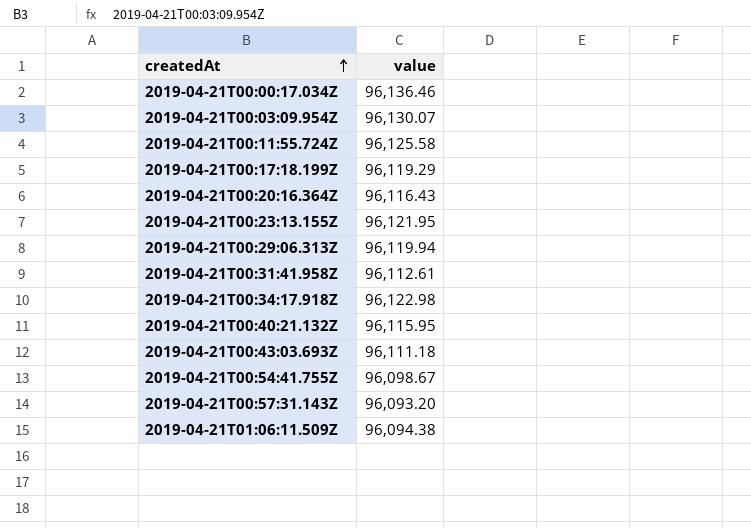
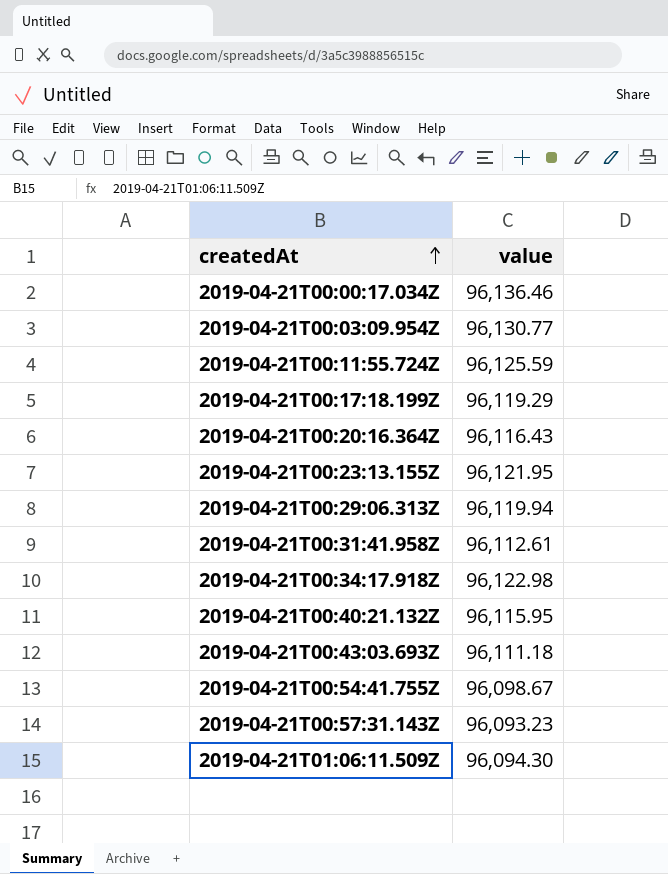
2019-04-21T00:03:09.954Z | value: 96,130.07 -> 96,130.77
2019-04-21T00:11:55.724Z | value: 96,125.58 -> 96,125.59
2019-04-21T00:57:31.143Z | value: 96,093.20 -> 96,093.23
2019-04-21T01:06:11.509Z | value: 96,094.38 -> 96,094.30

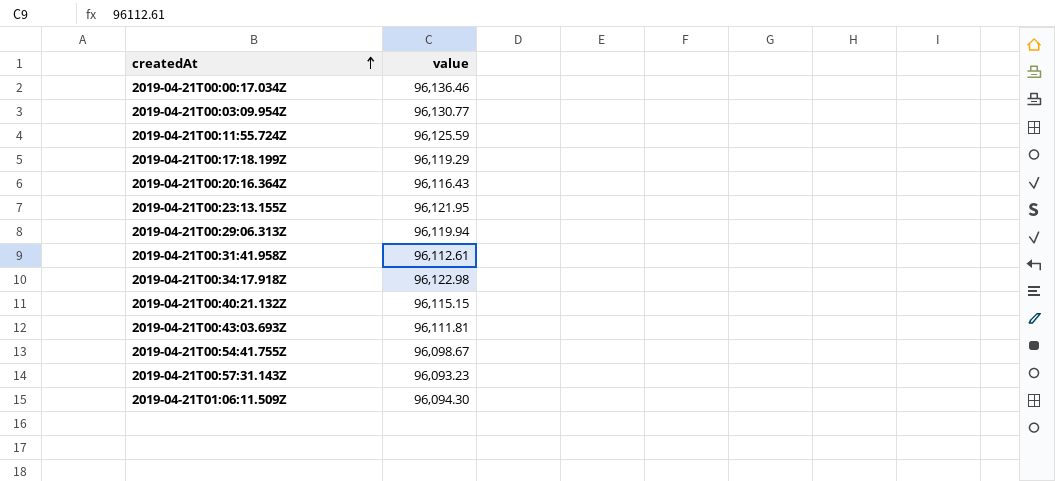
2019-04-21T00:40:21.132Z | value: 96,115.95 -> 96,115.15
2019-04-21T00:43:03.693Z | value: 96,111.18 -> 96,111.81

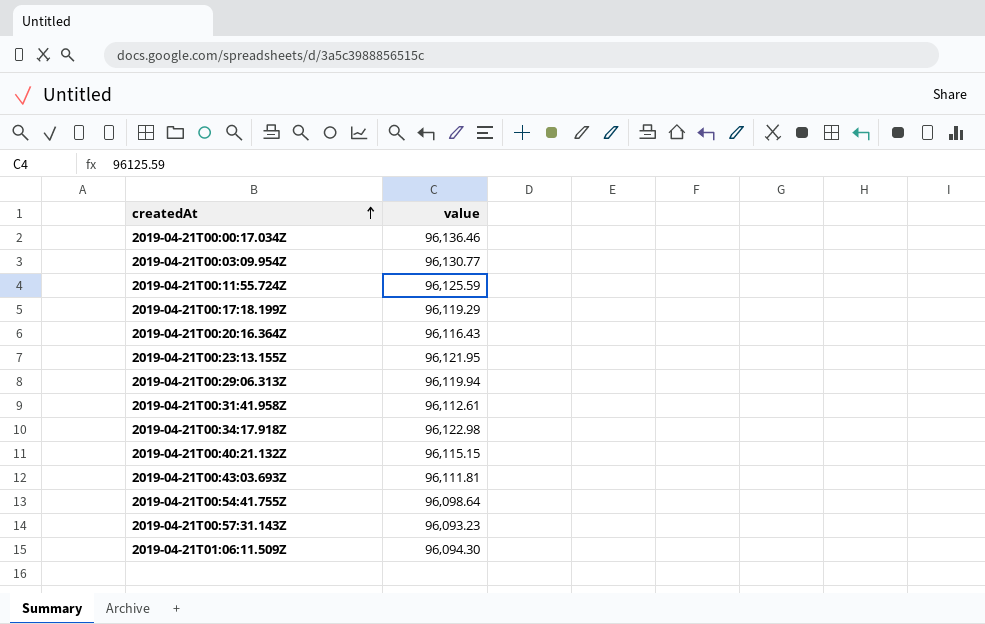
2019-04-21T00:54:41.755Z | value: 96,098.67 -> 96,098.64

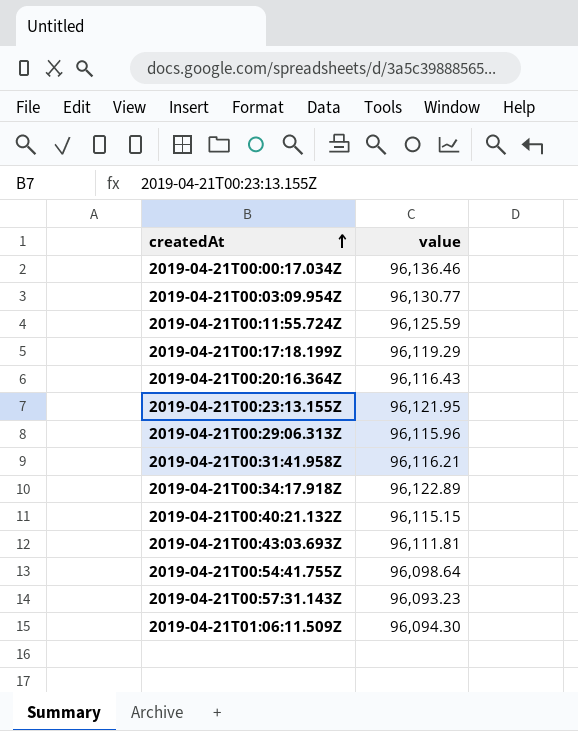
2019-04-21T00:29:06.313Z | value: 96,119.94 -> 96,115.96
2019-04-21T00:31:41.958Z | value: 96,112.61 -> 96,116.21
2019-04-21T00:34:17.918Z | value: 96,122.98 -> 96,122.89

